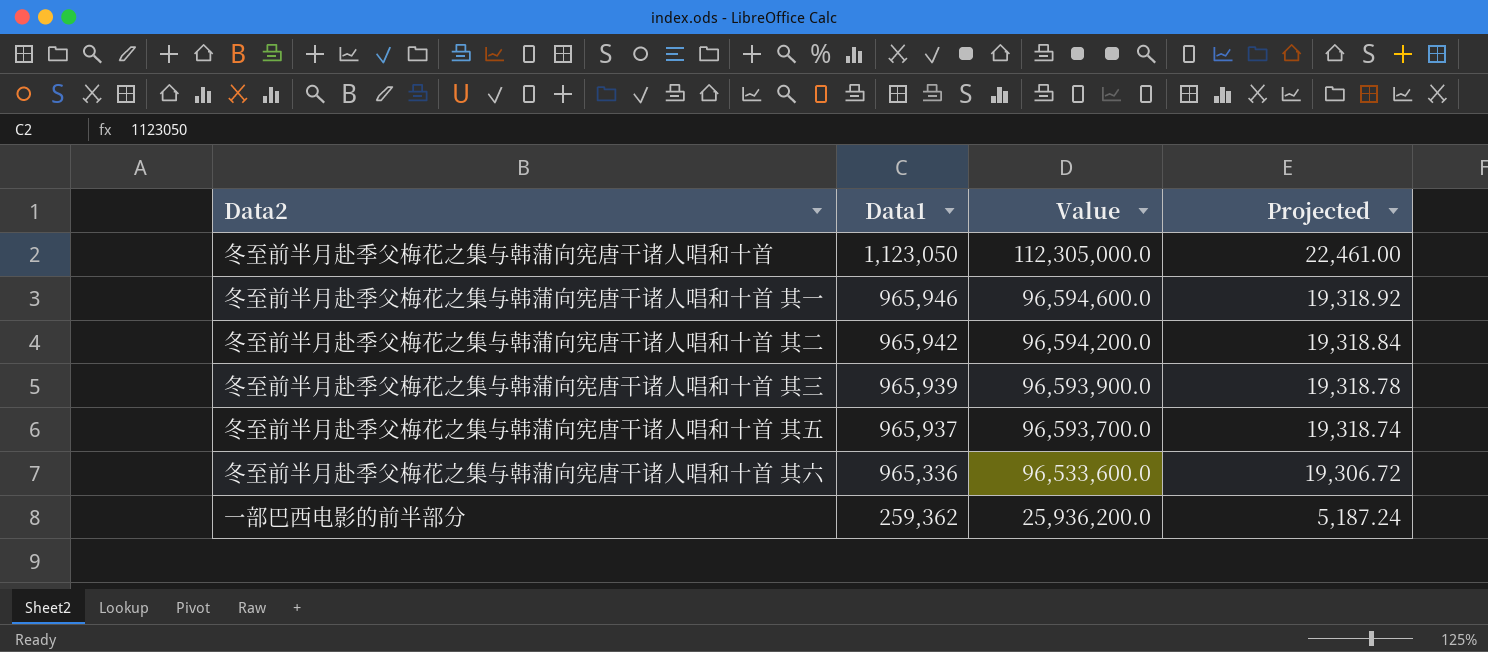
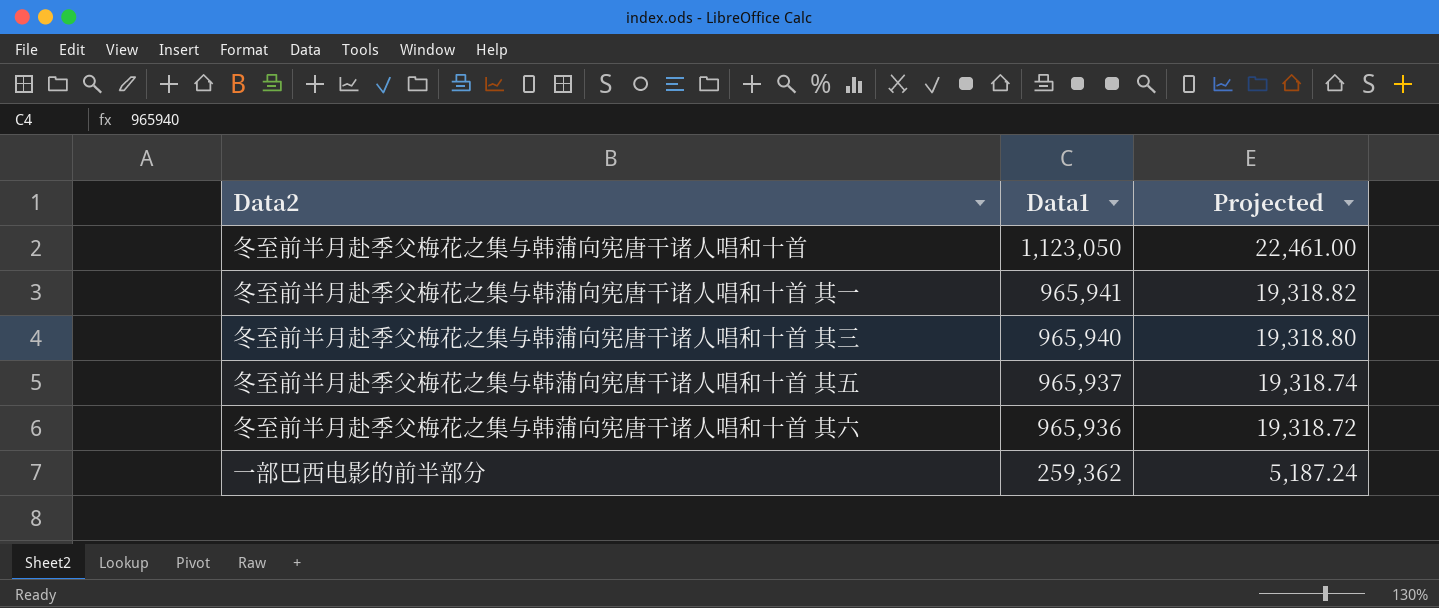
column Value | formula: [Data1] * 100 -> none
row 冬至前半月赴季父梅花之集与韩蒲向宪唐干诸人唱和十首 其二: 965,942 | 96,594,200.0 | 19,318.84 -> none
冬至前半月赴季父梅花之集与韩蒲向宪唐干诸人唱和十首 其一 | Data1: 965,946 -> 965,941
冬至前半月赴季父梅花之集与韩蒲向宪唐干诸人唱和十首 其一 | Projected: 19,318.92 -> 19,318.82
冬至前半月赴季父梅花之集与韩蒲向宪唐干诸人唱和十首 其三 | Data1: 965,939 -> 965,940
冬至前半月赴季父梅花之集与韩蒲向宪唐干诸人唱和十首 其三 | Projected: 19,318.78 -> 19,318.80
冬至前半月赴季父梅花之集与韩蒲向宪唐干诸人唱和十首 其六 | Data1: 965,336 -> 965,936
冬至前半月赴季父梅花之集与韩蒲向宪唐干诸人唱和十首 其六 | Projected: 19,306.72 -> 19,318.72

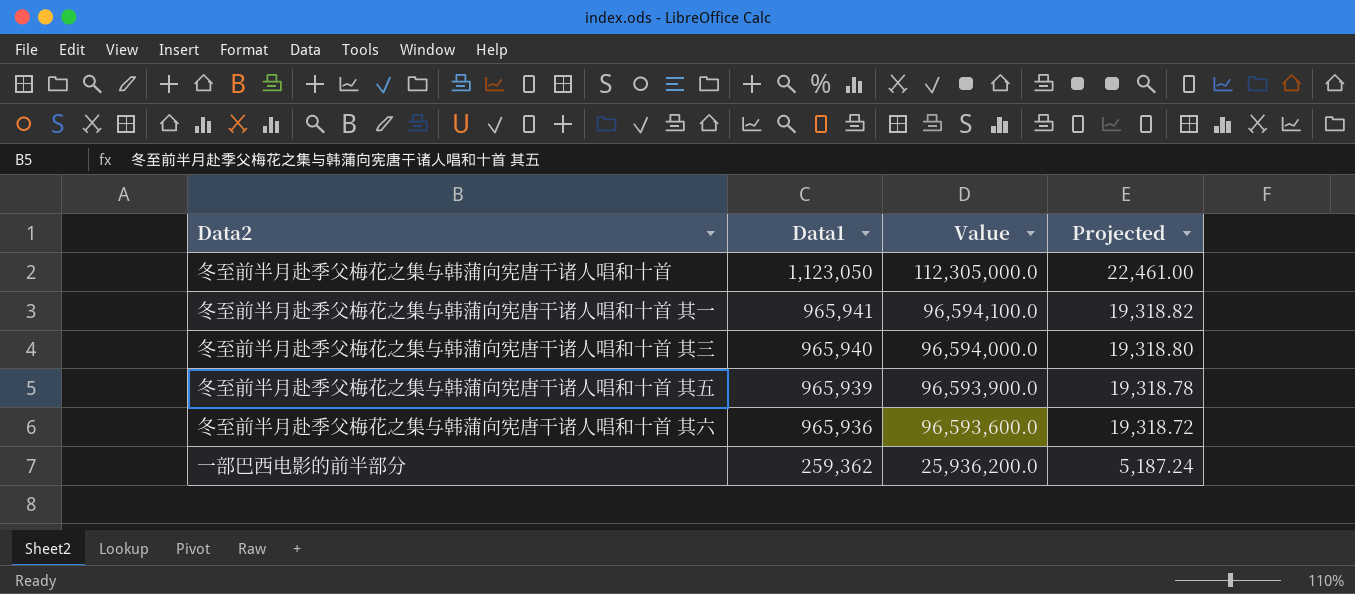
column Value | formula: none -> [Data1] * 100
冬至前半月赴季父梅花之集与韩蒲向宪唐干诸人唱和十首 其五 | Data1: 965,937 -> 965,939
冬至前半月赴季父梅花之集与韩蒲向宪唐干诸人唱和十首 其五 | Projected: 19,318.74 -> 19,318.78

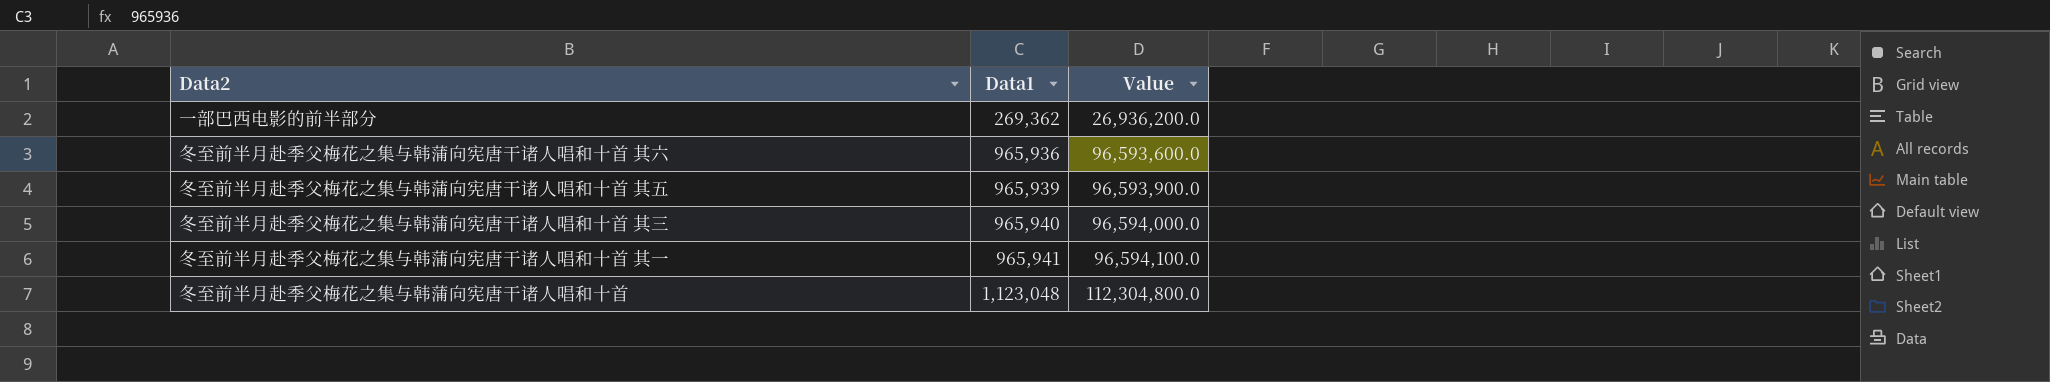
row order: Data1 descending -> Data1 ascending
column Projected | formula: [Data1] * 0.02 -> none
一部巴西电影的前半部分 | Data1: 259,362 -> 269,362
一部巴西电影的前半部分 | Value: 25,936,200.0 -> 26,936,200.0
冬至前半月赴季父梅花之集与韩蒲向宪唐干诸人唱和十首 | Data1: 1,123,050 -> 1,123,048
冬至前半月赴季父梅花之集与韩蒲向宪唐干诸人唱和十首 | Value: 112,305,000.0 -> 112,304,800.0

